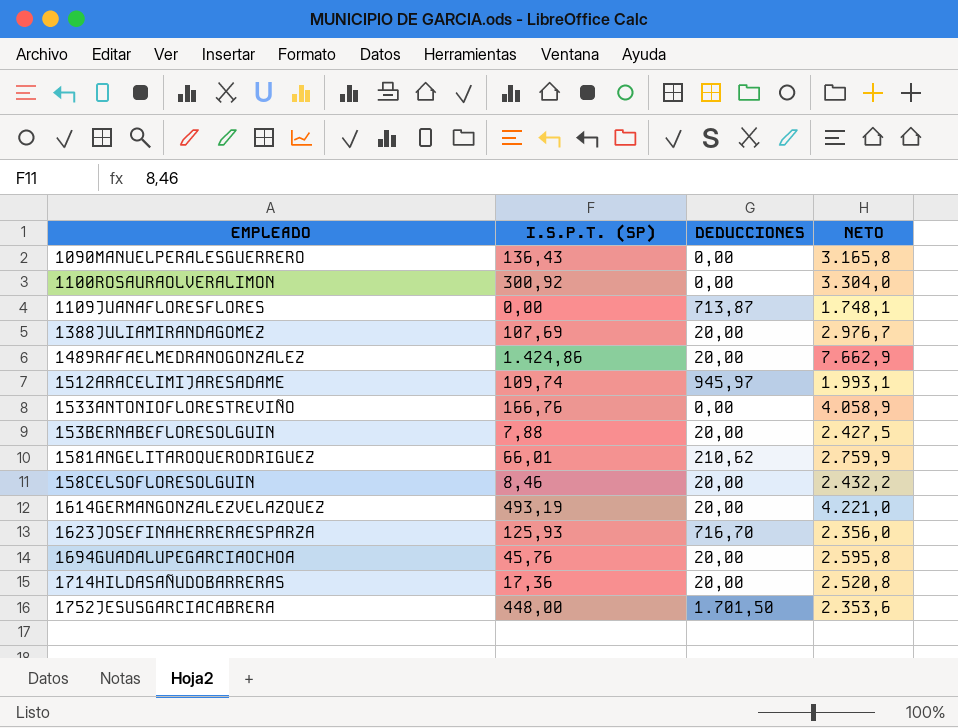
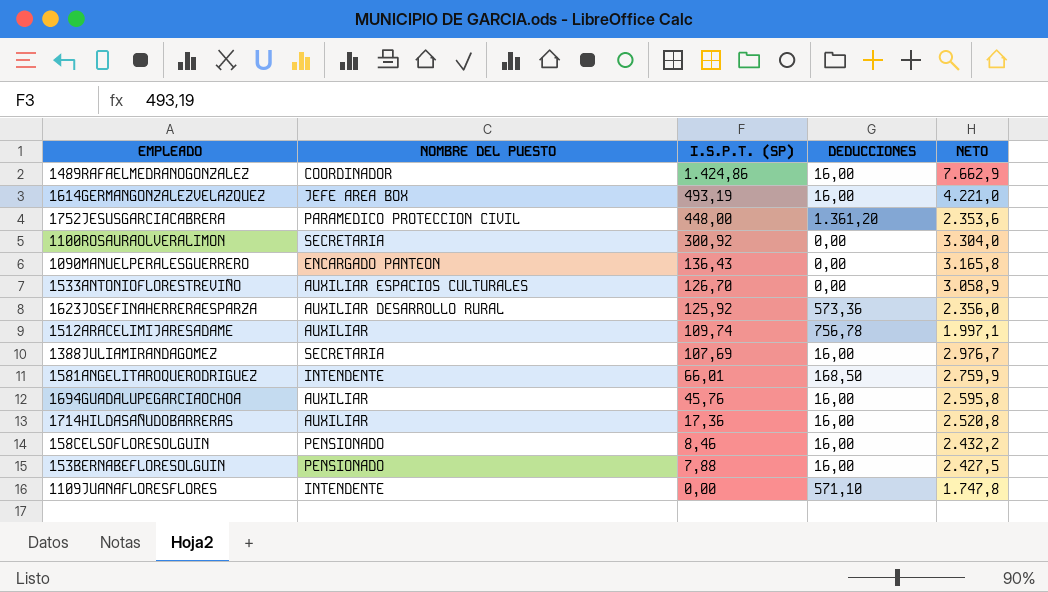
row order: none -> I.S.P.T. (SP) descending
column NOMBRE DEL PUESTO | position: none -> 2
1489RAFAELMEDRANOGONZALEZ | DEDUCCIONES: 20,00 -> 16,00
1614GERMANGONZALEZVELAZQUEZ | DEDUCCIONES: 20,00 -> 16,00
1752JESUSGARCIACABRERA | DEDUCCIONES: 1.701,50 -> 1.361,20
1533ANTONIOFLORESTREVIÑO | I.S.P.T. (SP): 166,76 -> 126,70
1533ANTONIOFLORESTREVIÑO | NETO: 4.058,9 -> 3.058,9
1623JOSEFINAHERRERAESPARZA | I.S.P.T. (SP): 125,93 -> 125,92
1623JOSEFINAHERRERAESPARZA | DEDUCCIONES: 716,70 -> 573,36
1512ARACELIMIJARESADAME | DEDUCCIONES: 945,97 -> 756,78
1512ARACELIMIJARESADAME | NETO: 1.993,1 -> 1.997,1
1388JULIAMIRANDAGOMEZ | DEDUCCIONES: 20,00 -> 16,00
1581ANGELITAROQUERODRIGUEZ | DEDUCCIONES: 210,62 -> 168,50
1694GUADALUPEGARCIAOCHOA | DEDUCCIONES: 20,00 -> 16,00
1714HILDASAÑUDOBARRERAS | DEDUCCIONES: 20,00 -> 16,00
158CELSOFLORESOLGUIN | DEDUCCIONES: 20,00 -> 16,00
153BERNABEFLORESOLGUIN | DEDUCCIONES: 20,00 -> 16,00
1109JUANAFLORESFLORES | DEDUCCIONES: 713,87 -> 571,10
1109JUANAFLORESFLORES | NETO: 1.748,1 -> 1.747,8

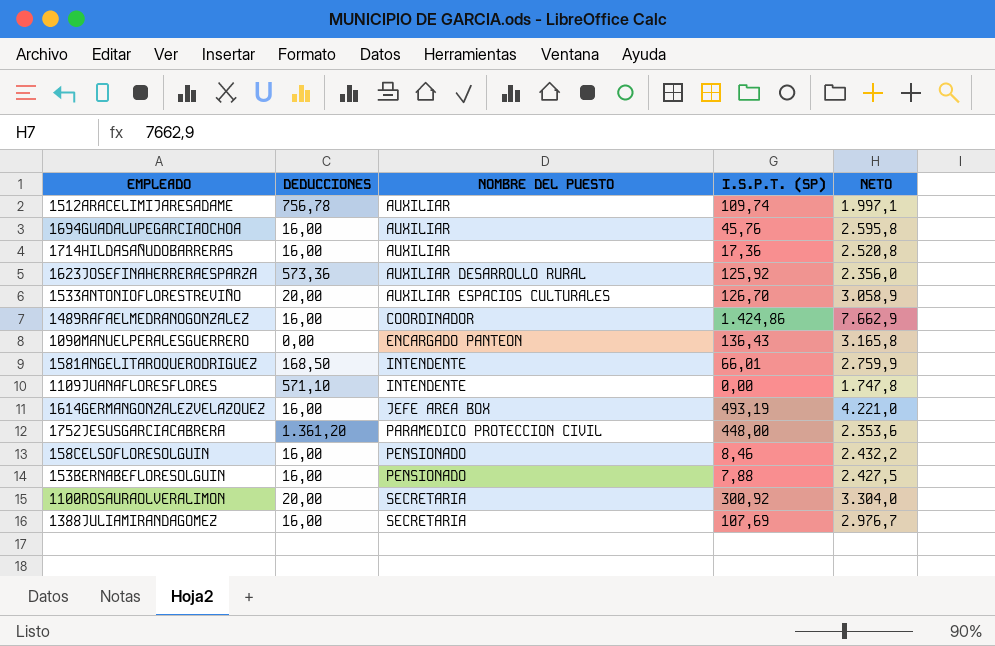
row order: I.S.P.T. (SP) descending -> NOMBRE DEL PUESTO ascending
column DEDUCCIONES | position: 4 -> 2
1533ANTONIOFLORESTREVIÑO | DEDUCCIONES: 0,00 -> 20,00
1100ROSAURAOLVERALIMON | DEDUCCIONES: 0,00 -> 20,00

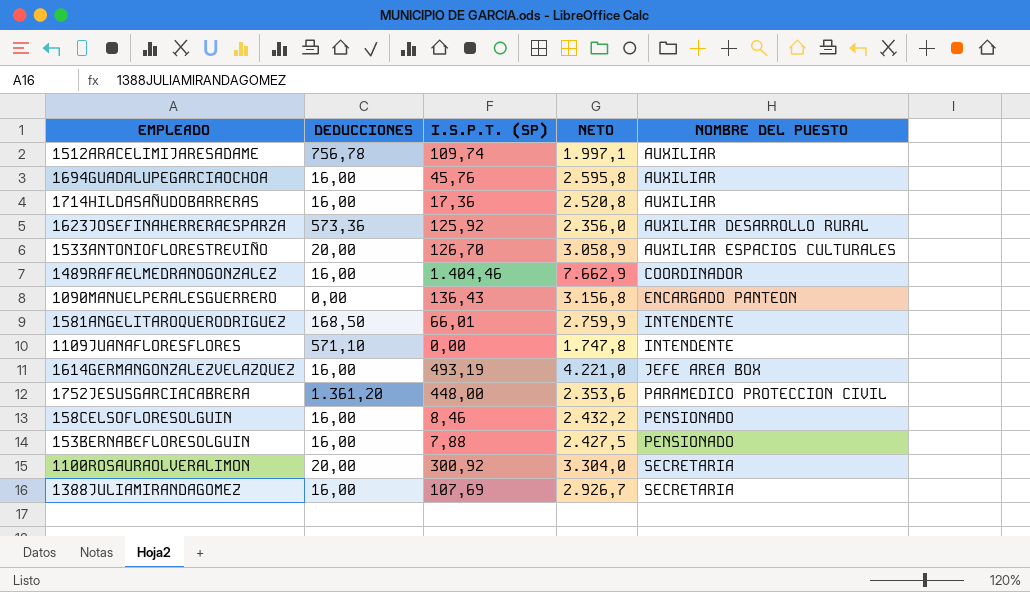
column NOMBRE DEL PUESTO | position: 3 -> 5
1489RAFAELMEDRANOGONZALEZ | I.S.P.T. (SP): 1.424,86 -> 1.404,46
1090MANUELPERALESGUERRERO | NETO: 3.165,8 -> 3.156,8
1388JULIAMIRANDAGOMEZ | NETO: 2.976,7 -> 2.926,7

